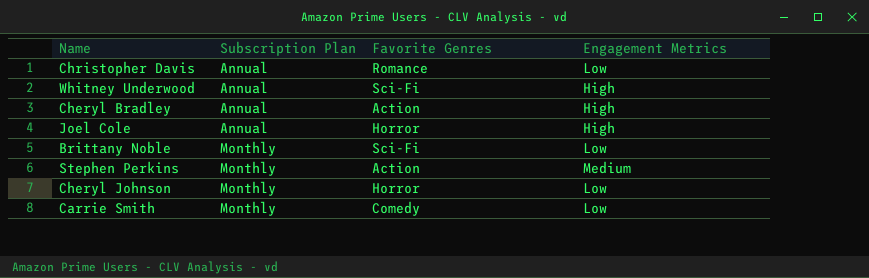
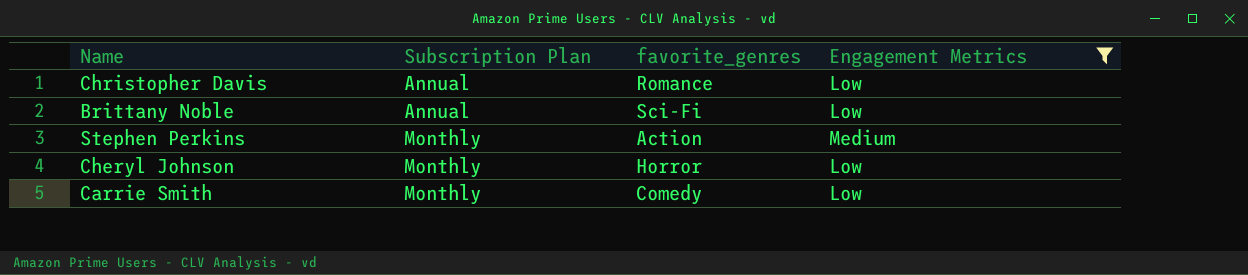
filter: none -> Engagement Metrics != High
column name: Favorite Genres -> favorite_genres
Brittany Noble | Subscription Plan: Monthly -> Annual

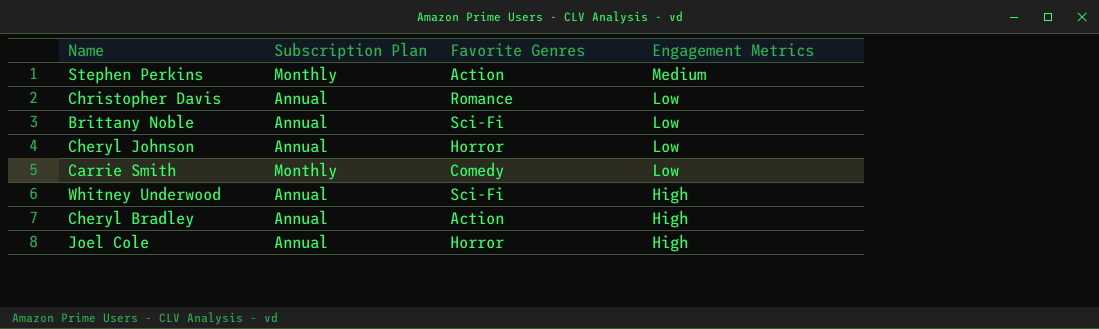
filter: Engagement Metrics != High -> none
row order: Subscription Plan ascending -> Engagement Metrics descending
column name: favorite_genres -> Favorite Genres
Cheryl Johnson | Subscription Plan: Monthly -> Annual

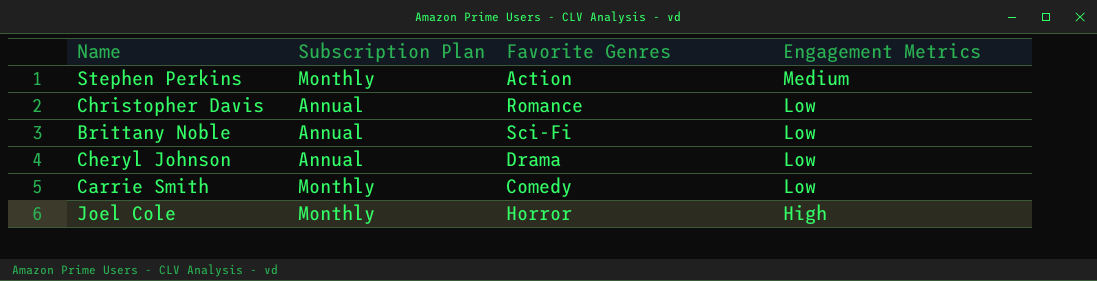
row Whitney Underwood: Annual | Sci-Fi | High -> none
row Cheryl Bradley: Annual | Action | High -> none
Cheryl Johnson | Favorite Genres: Horror -> Drama
Joel Cole | Subscription Plan: Annual -> Monthly

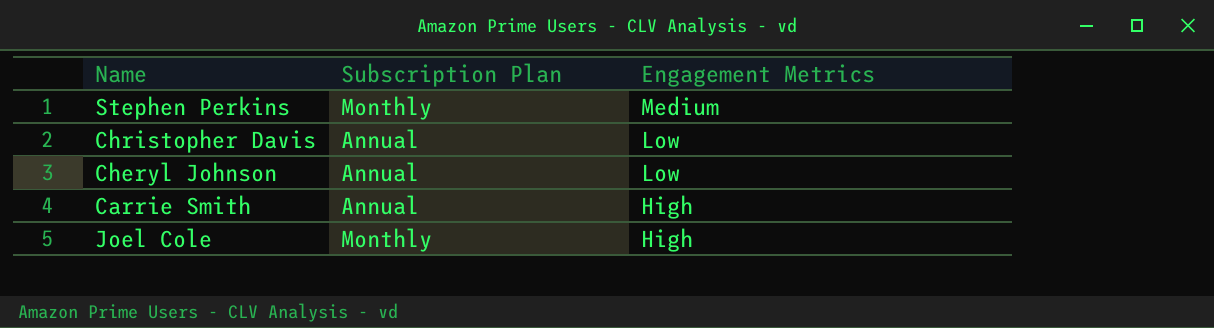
column Favorite Genres | position: 3 -> none
row Brittany Noble: Annual | Sci-Fi | Low -> none
Carrie Smith | Subscription Plan: Monthly -> Annual
Carrie Smith | Engagement Metrics: Low -> High

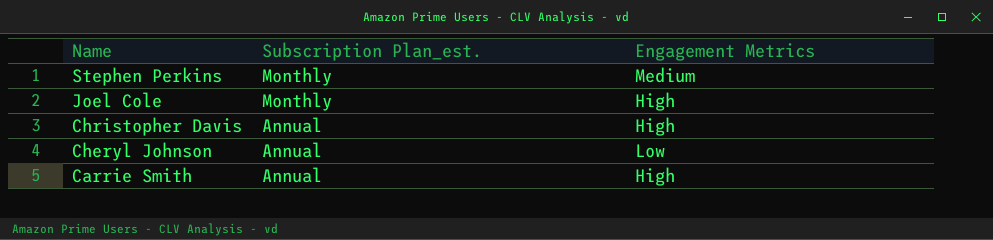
row order: Engagement Metrics descending -> Name descending
column name: Subscription Plan -> Subscription Plan_est.
Christopher Davis | Engagement Metrics: Low -> High

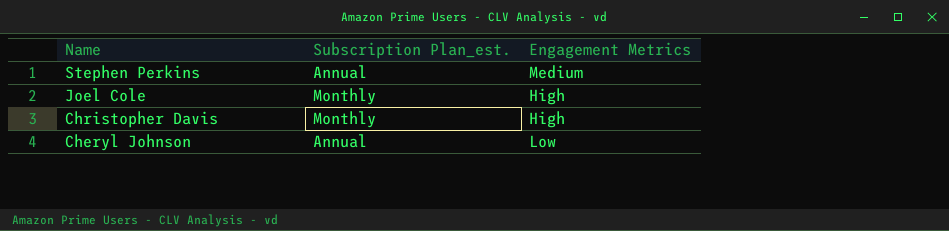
row Carrie Smith: Annual | High -> none
Stephen Perkins | Subscription Plan_est.: Monthly -> Annual
Christopher Davis | Subscription Plan_est.: Annual -> Monthly

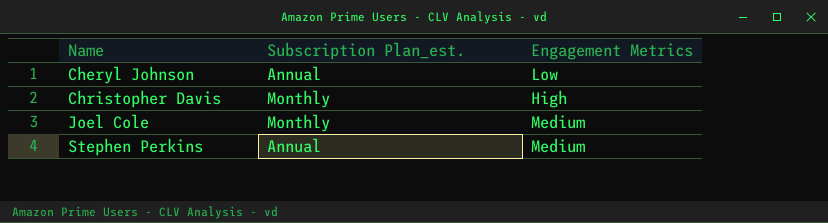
row order: Name descending -> Name ascending
Joel Cole | Engagement Metrics: High -> Medium

